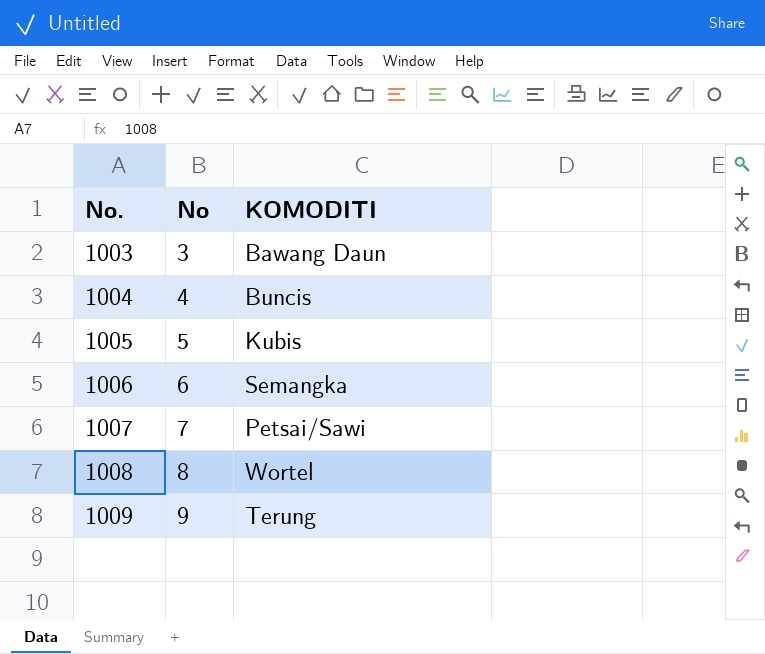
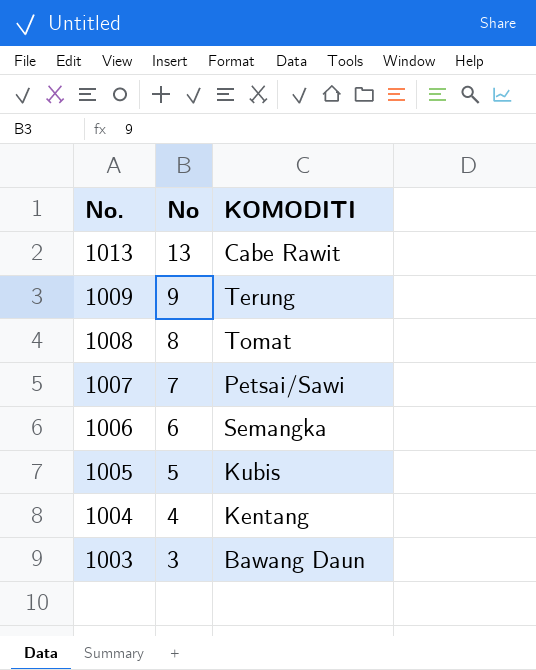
row order: No. ascending -> No. descending
row 1013: none -> 13 | Cabe Rawit
1008 | KOMODITI: Wortel -> Tomat
1004 | KOMODITI: Buncis -> Kentang

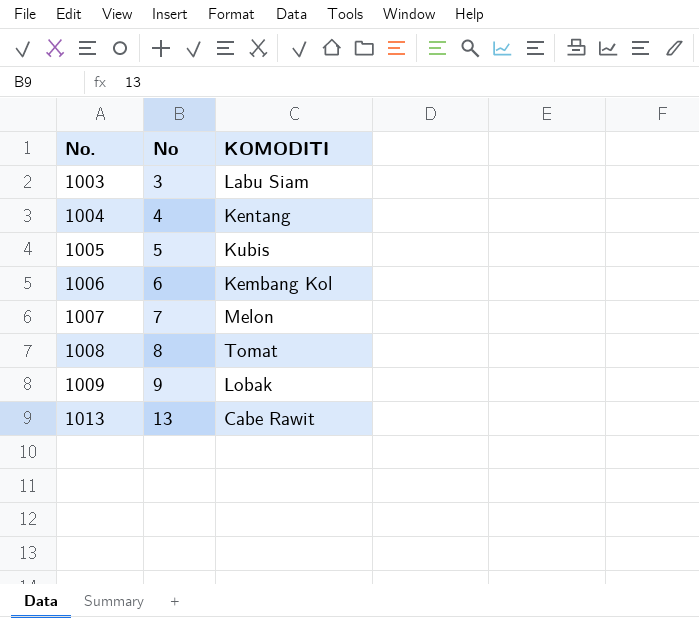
row order: No. descending -> No. ascending
1003 | KOMODITI: Bawang Daun -> Labu Siam
1006 | KOMODITI: Semangka -> Kembang Kol
1007 | KOMODITI: Petsai/Sawi -> Melon
1009 | KOMODITI: Terung -> Lobak

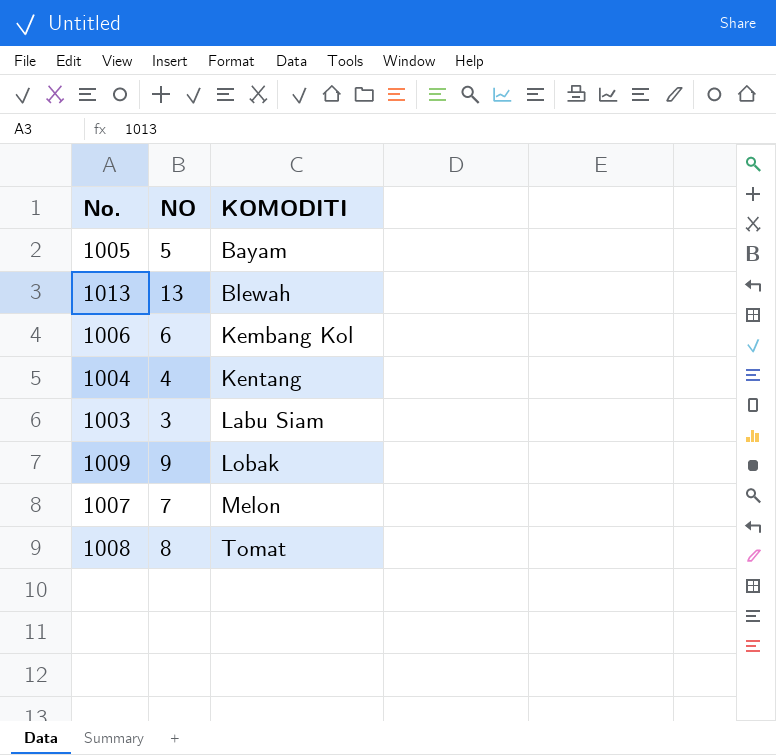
row order: No. ascending -> KOMODITI ascending
column name: No -> NO
1005 | KOMODITI: Kubis -> Bayam
1013 | KOMODITI: Cabe Rawit -> Blewah

